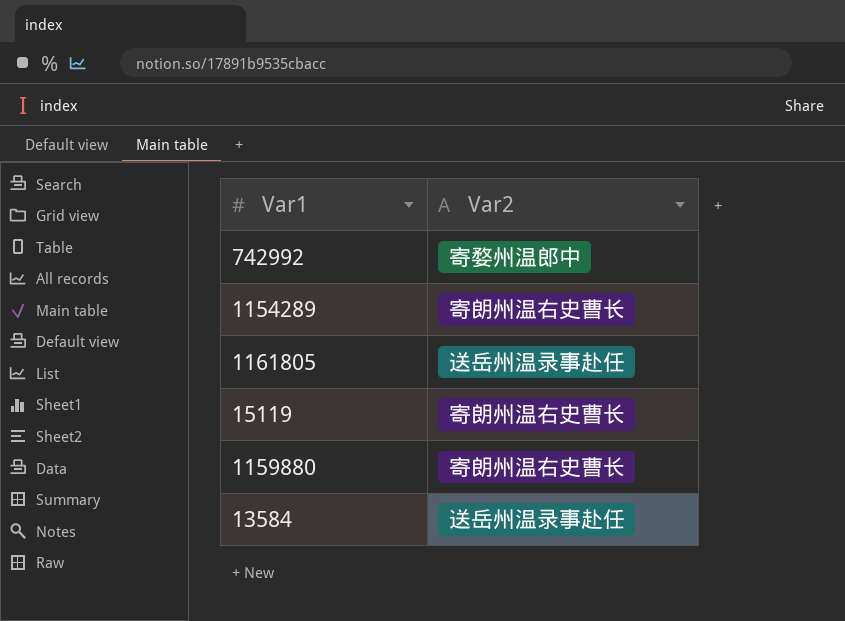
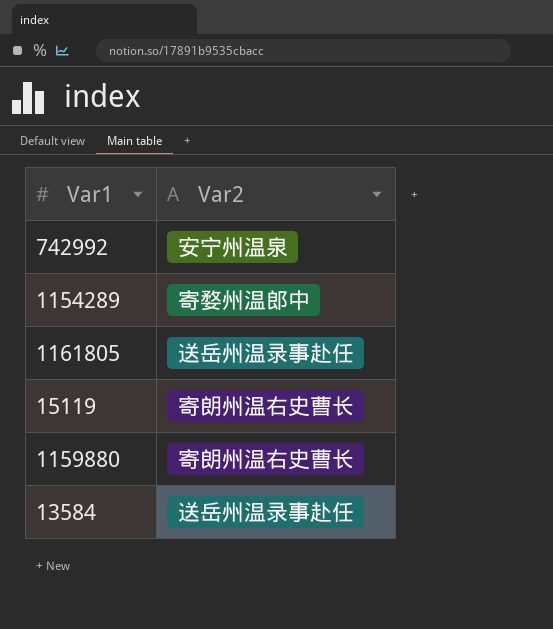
742992 | Var2: 寄婺州温郎中 -> 安宁州温泉
1154289 | Var2: 寄朗州温右史曹长 -> 寄婺州温郎中

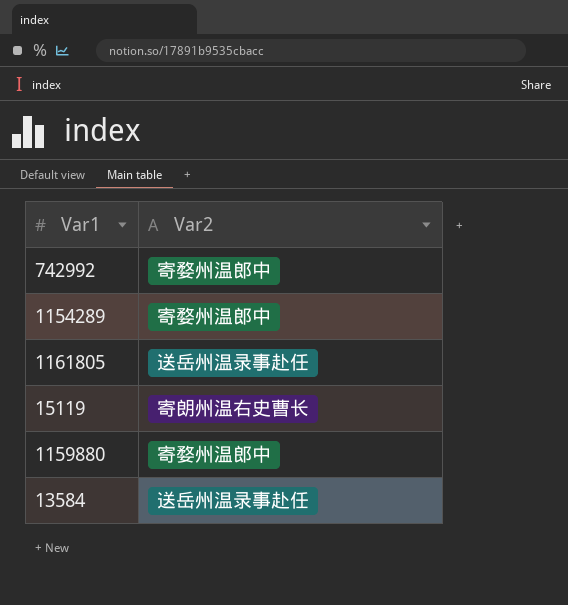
742992 | Var2: 安宁州温泉 -> 寄婺州温郎中
1159880 | Var2: 寄朗州温右史曹长 -> 寄婺州温郎中

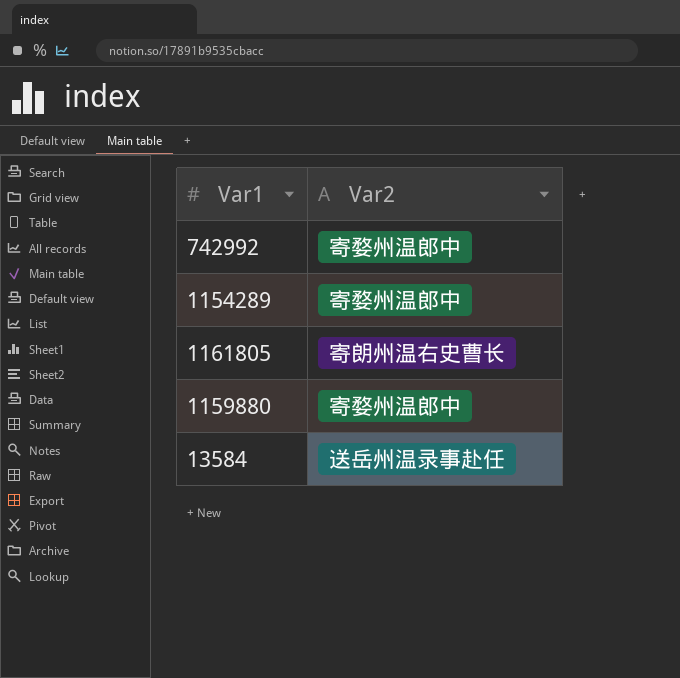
row 15119: 寄朗州温右史曹长 -> none
1161805 | Var2: 送岳州温录事赴任 -> 寄朗州温右史曹长

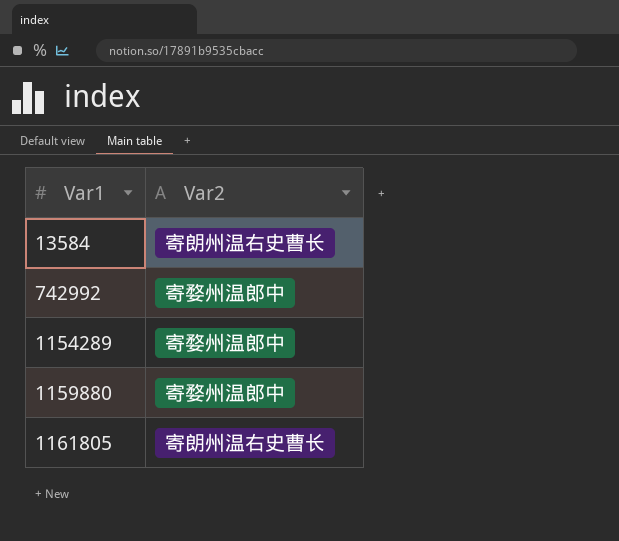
row order: none -> Var1 ascending
13584 | Var2: 送岳州温录事赴任 -> 寄朗州温右史曹长

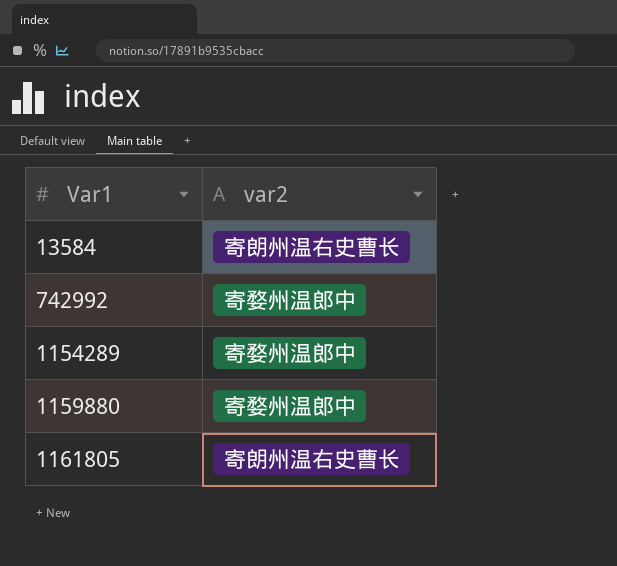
column name: Var2 -> var2

